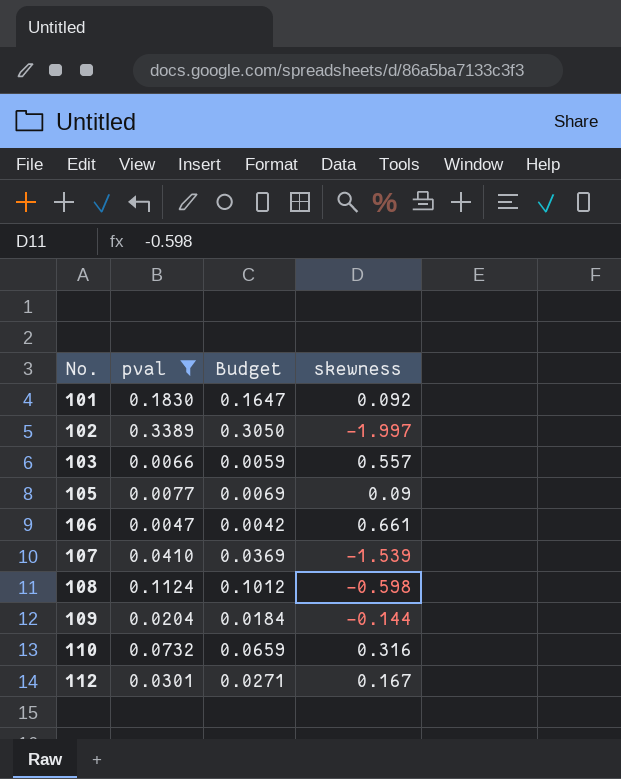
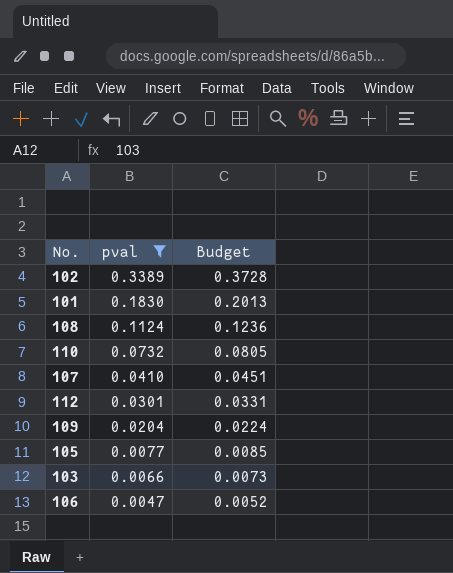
row order: No. ascending -> pval descending
column skewness | position: 4 -> none
column Budget | formula: [pval] * 0.9 -> [pval] * 1.1

